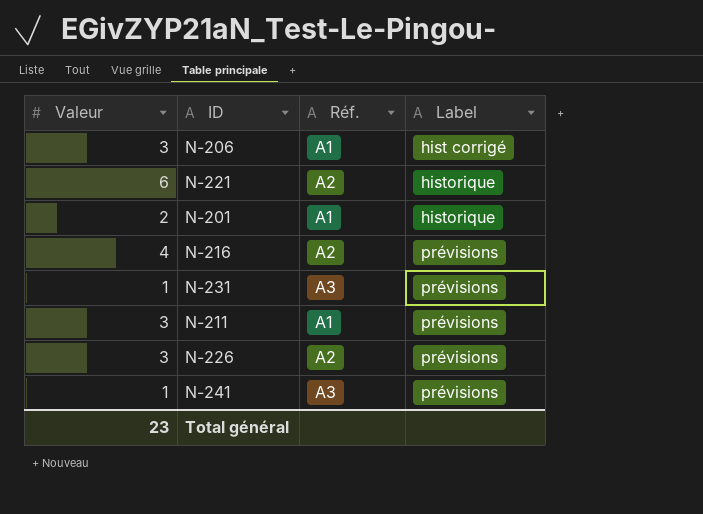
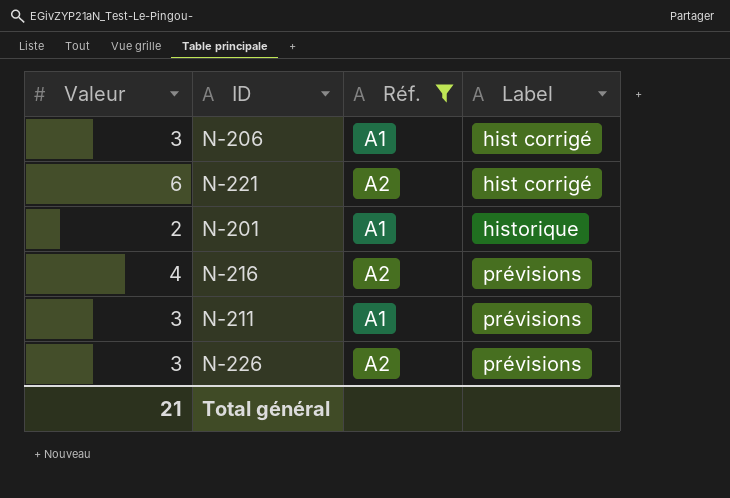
filter: none -> Réf. != A3
N-221 | Label: historique -> hist corrigé
Total général | Valeur: 23 -> 21

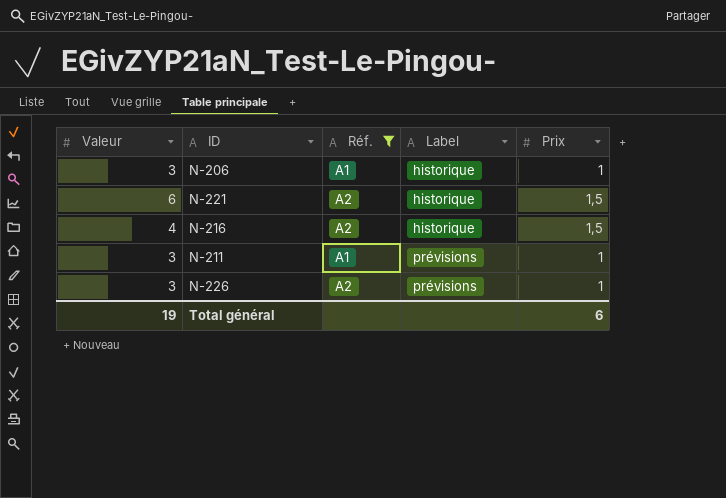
column Prix | position: none -> 5
row N-201: 2 | A1 | historique -> none
N-206 | Label: hist corrigé -> historique
N-221 | Label: hist corrigé -> historique
N-216 | Label: prévisions -> historique
Total général | Valeur: 21 -> 19

